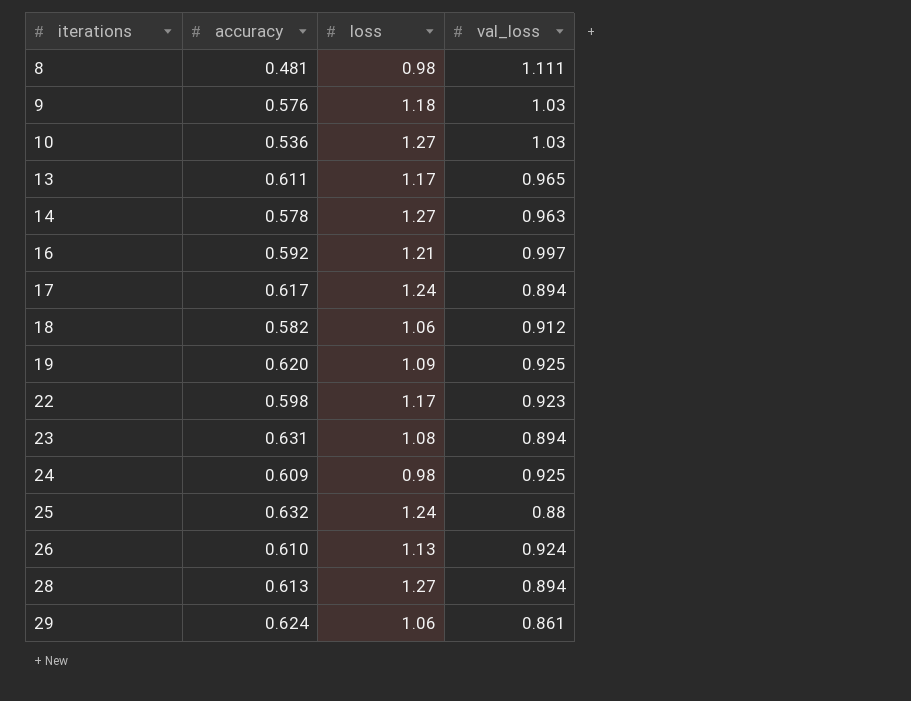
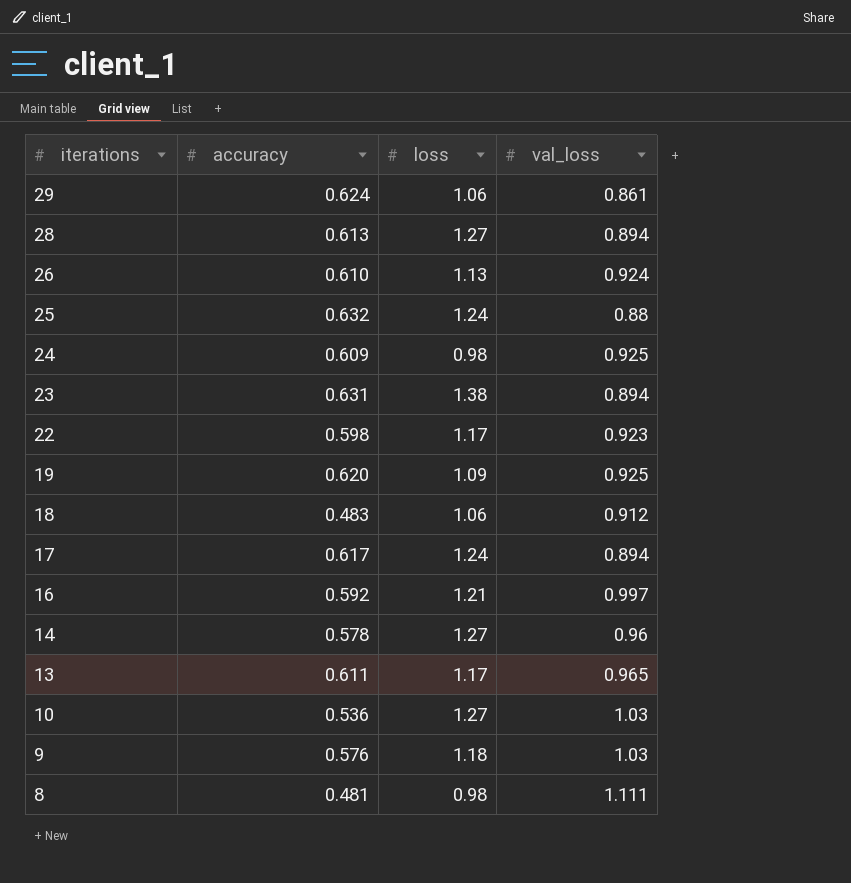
row order: iterations ascending -> iterations descending
23 | loss: 1.08 -> 1.38
18 | accuracy: 0.582 -> 0.483
14 | val_loss: 0.963 -> 0.96

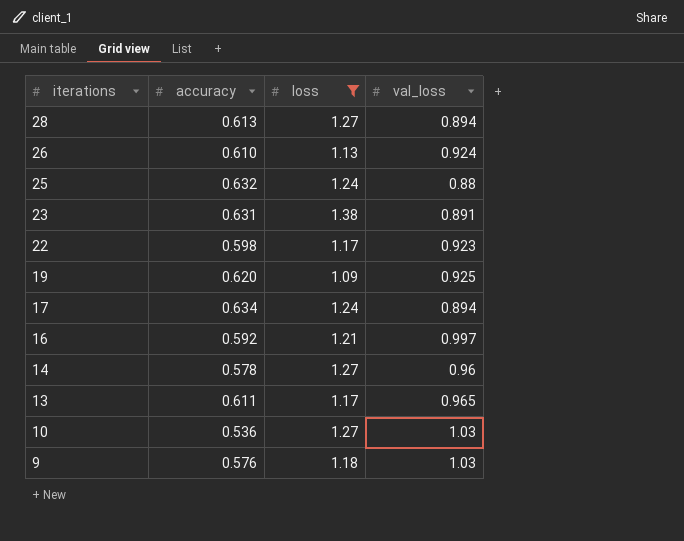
filter: none -> loss >= 1.09
23 | val_loss: 0.894 -> 0.891
17 | accuracy: 0.617 -> 0.634

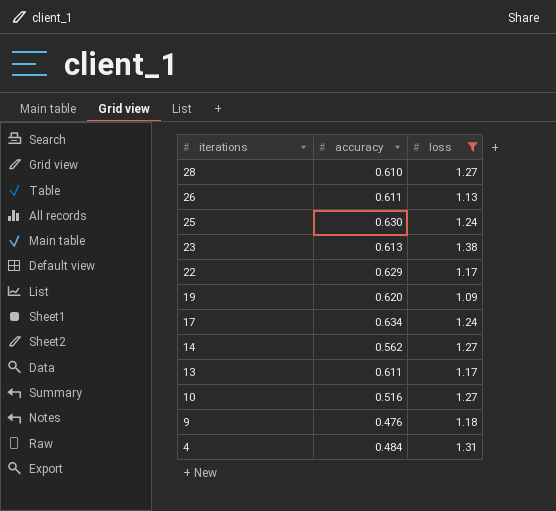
column val_loss | position: 4 -> none
row 16: 0.592 | 1.21 | 0.997 -> none
28 | accuracy: 0.613 -> 0.610
26 | accuracy: 0.610 -> 0.611
25 | accuracy: 0.632 -> 0.630
23 | accuracy: 0.631 -> 0.613
22 | accuracy: 0.598 -> 0.629
14 | accuracy: 0.578 -> 0.562
10 | accuracy: 0.536 -> 0.516
9 | accuracy: 0.576 -> 0.476
row 4: none -> 0.484 | 1.31

